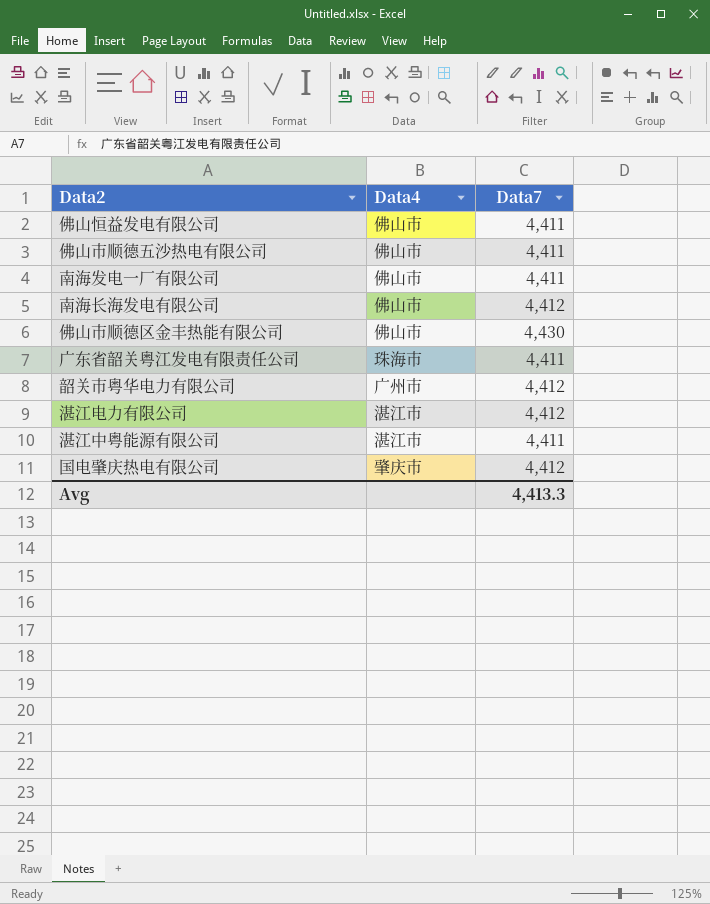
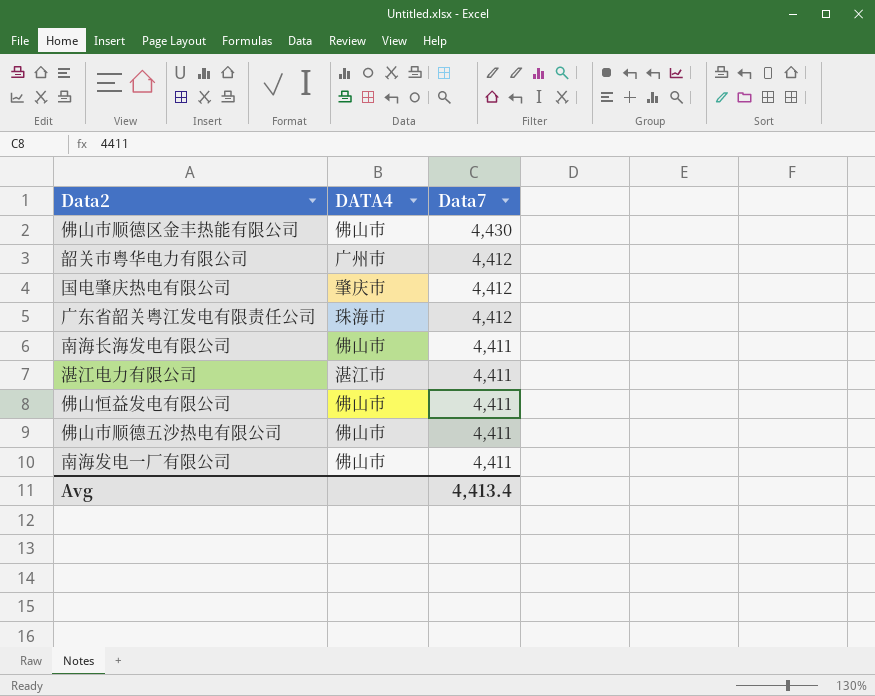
row order: none -> Data7 descending
column name: Data4 -> DATA4
row 湛江中粤能源有限公司: 湛江市 | 4,411 -> none
广东省韶关粤江发电有限责任公司 | Data7: 4,411 -> 4,412
南海长海发电有限公司 | Data7: 4,412 -> 4,411
湛江电力有限公司 | Data7: 4,412 -> 4,411
Avg | Data7: 4,413.3 -> 4,413.4

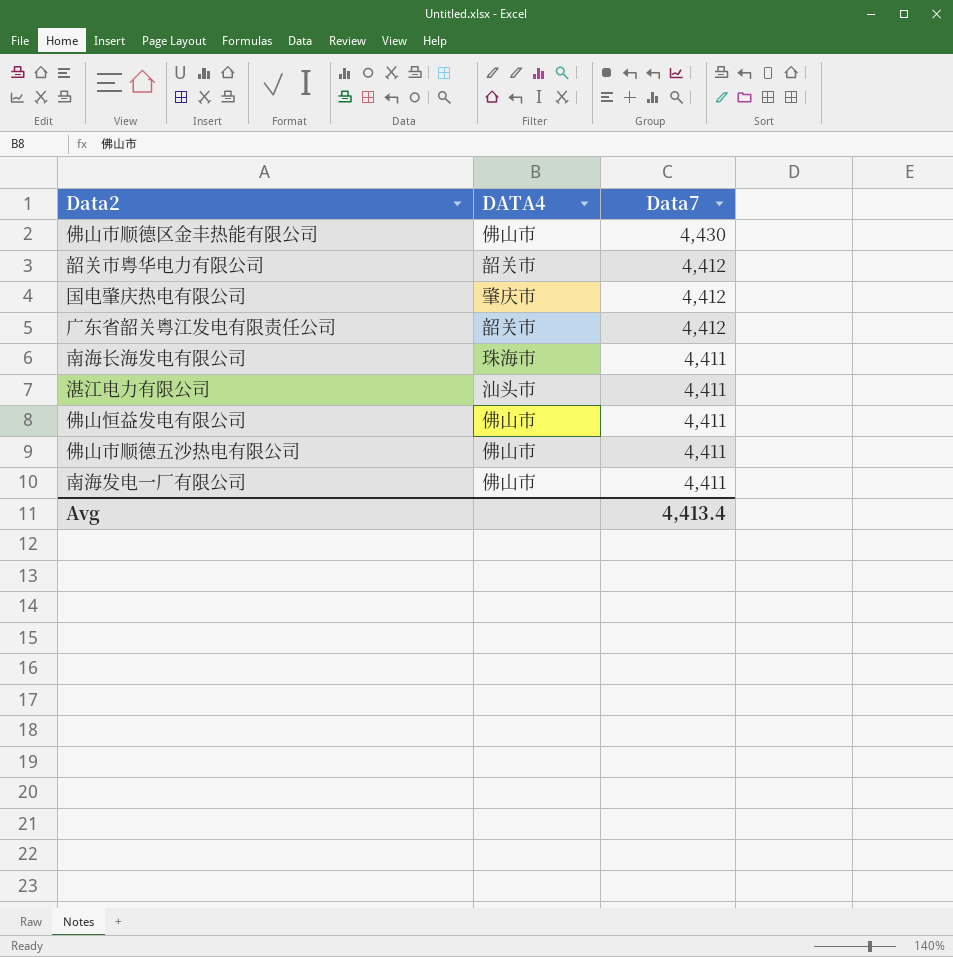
韶关市粤华电力有限公司 | DATA4: 广州市 -> 韶关市
广东省韶关粤江发电有限责任公司 | DATA4: 珠海市 -> 韶关市
南海长海发电有限公司 | DATA4: 佛山市 -> 珠海市
湛江电力有限公司 | DATA4: 湛江市 -> 汕头市

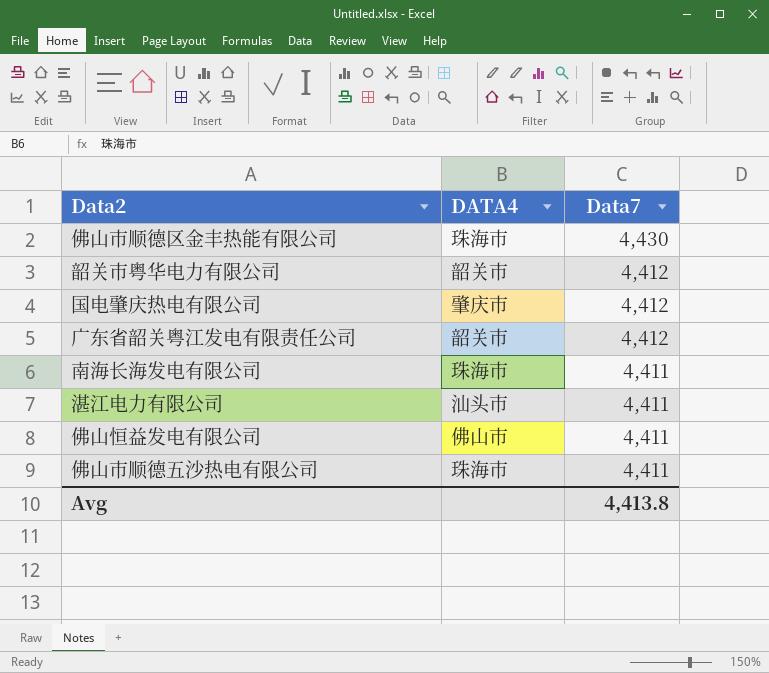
row 南海发电一厂有限公司: 佛山市 | 4,411 -> none
佛山市顺德区金丰热能有限公司 | DATA4: 佛山市 -> 珠海市
佛山市顺德五沙热电有限公司 | DATA4: 佛山市 -> 珠海市
Avg | Data7: 4,413.4 -> 4,413.8

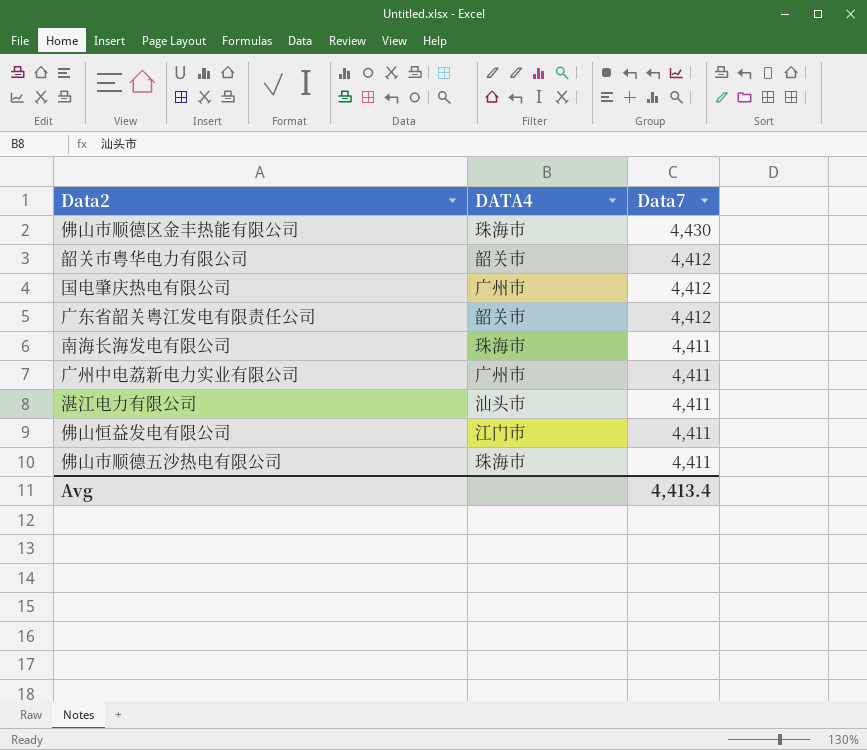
国电肇庆热电有限公司 | DATA4: 肇庆市 -> 广州市
row 广州中电荔新电力实业有限公司: none -> 广州市 | 4,411
佛山恒益发电有限公司 | DATA4: 佛山市 -> 江门市
Avg | Data7: 4,413.8 -> 4,413.4

